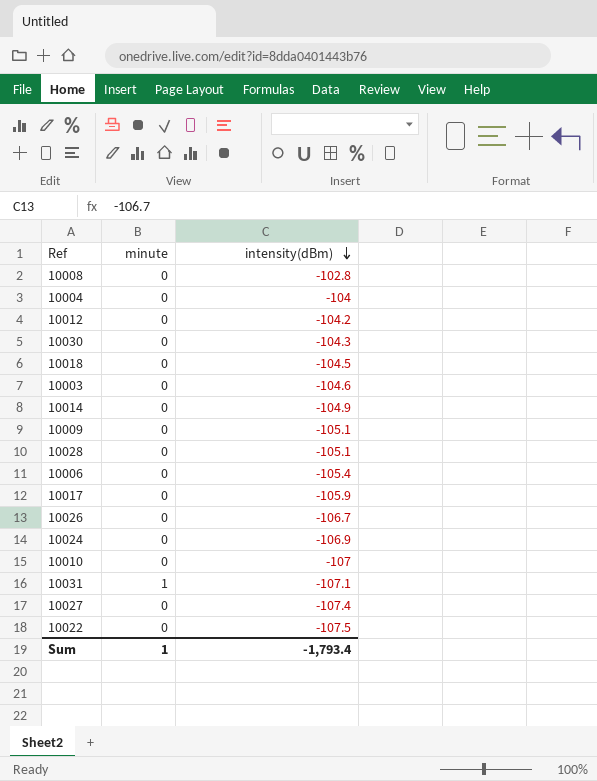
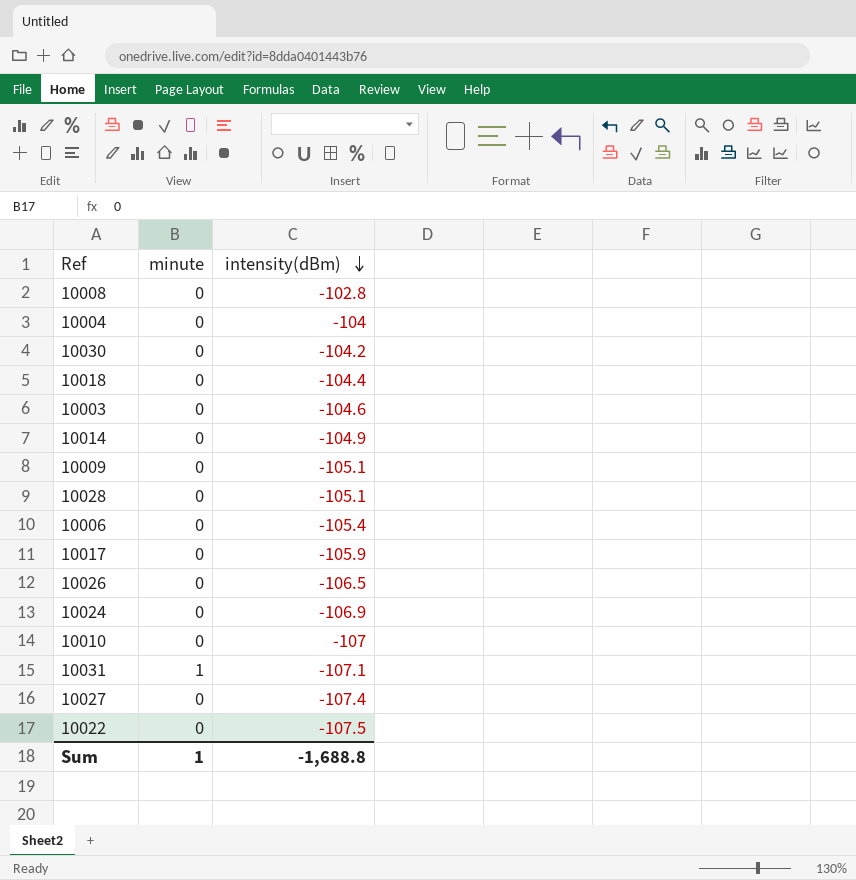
row 10012: 0 | -104.2 -> none
10030 | intensity(dBm): -104.3 -> -104.2
10018 | intensity(dBm): -104.5 -> -104.4
10026 | intensity(dBm): -106.7 -> -106.5
Sum | intensity(dBm): -1,793.4 -> -1,688.8

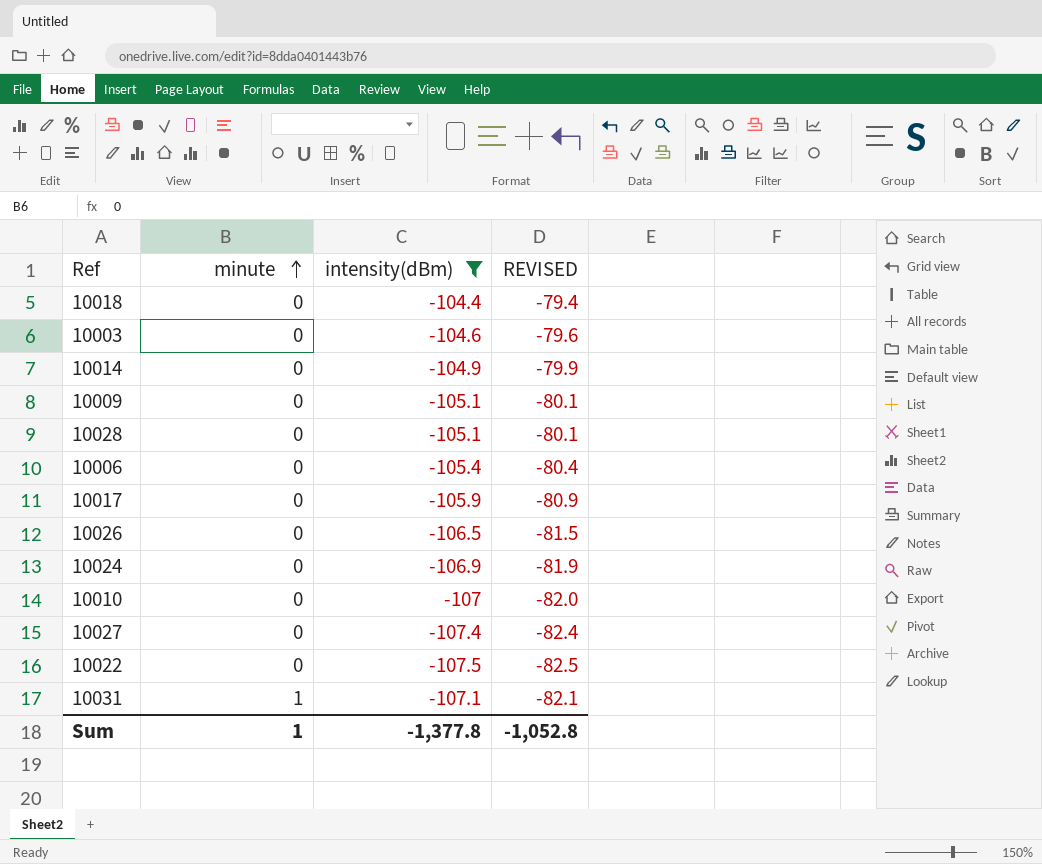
filter: none -> intensity(dBm) <= -104.4
row order: intensity(dBm) descending -> minute ascending
column REVISED | formula: none -> [intensity(dBm)] + 25
Sum | intensity(dBm): -1,688.8 -> -1,377.8

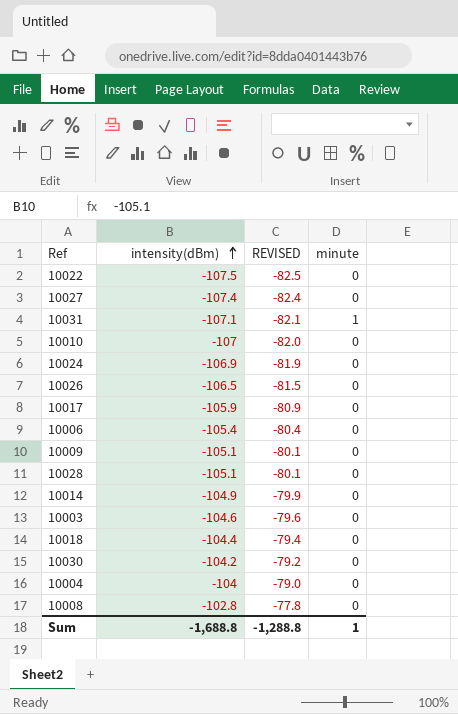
filter: intensity(dBm) <= -104.4 -> none
row order: minute ascending -> intensity(dBm) ascending
column minute | position: 2 -> 4
Sum | intensity(dBm): -1,377.8 -> -1,688.8
Sum | REVISED: -1,052.8 -> -1,288.8

